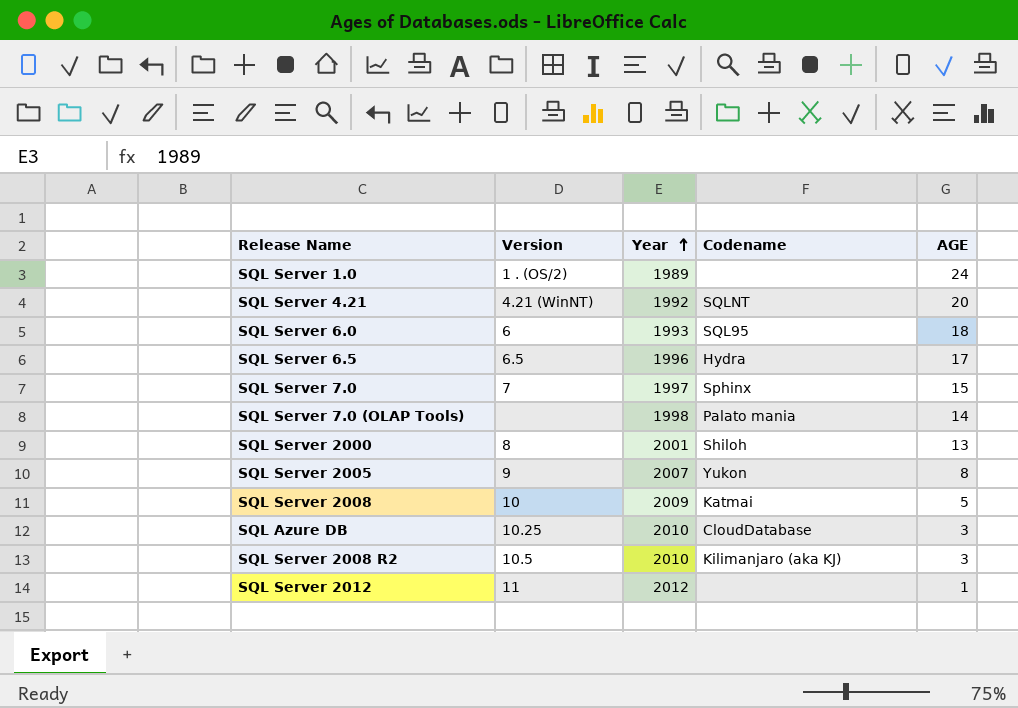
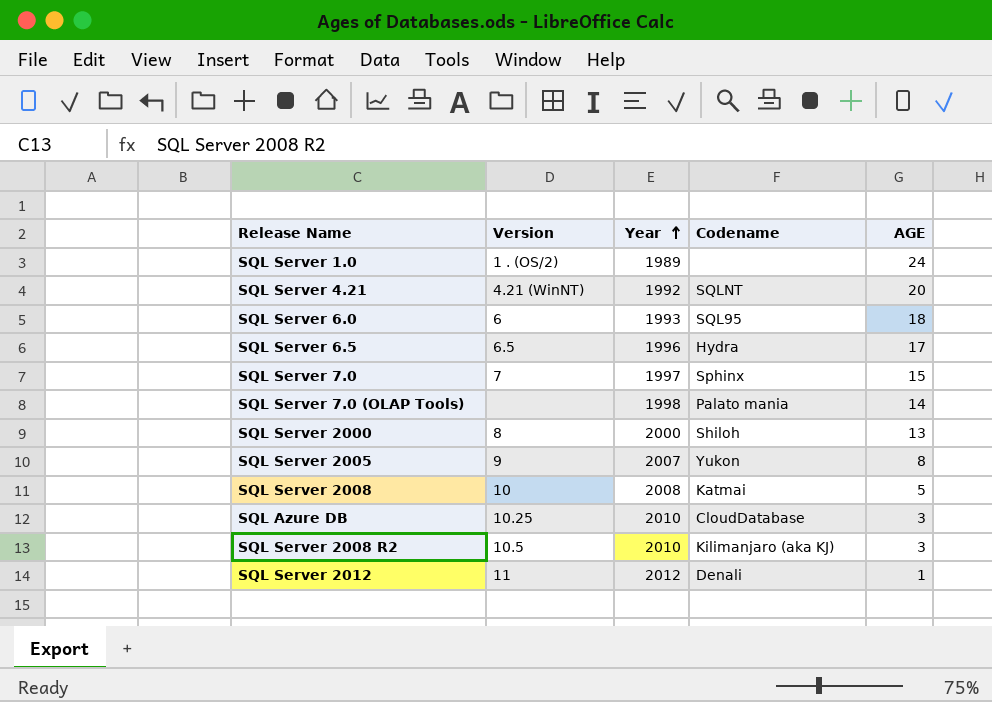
SQL Server 2000 | Year: 2001 -> 2000
SQL Server 2008 | Year: 2009 -> 2008
SQL Server 2012 | Codename: none -> Denali

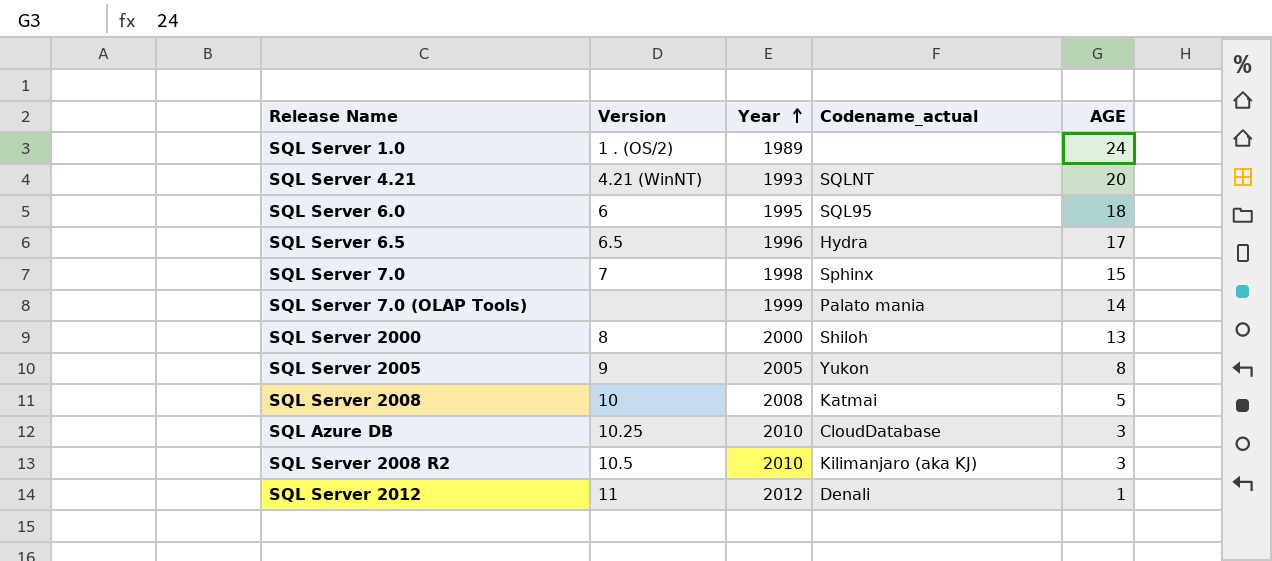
column name: Codename -> Codename_actual
SQL Server 4.21 | Year: 1992 -> 1993
SQL Server 6.0 | Year: 1993 -> 1995
SQL Server 7.0 | Year: 1997 -> 1998
SQL Server 7.0 (OLAP Tools) | Year: 1998 -> 1999
SQL Server 2005 | Year: 2007 -> 2005

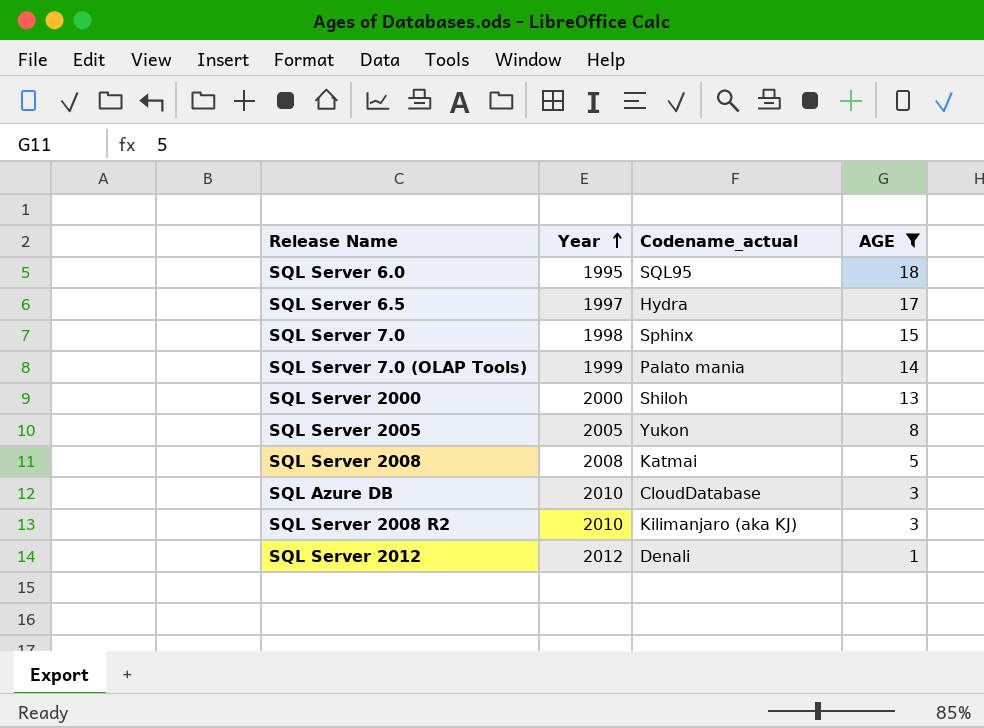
filter: none -> AGE <= 18
column Version | position: 2 -> none
SQL Server 6.5 | Year: 1996 -> 1997

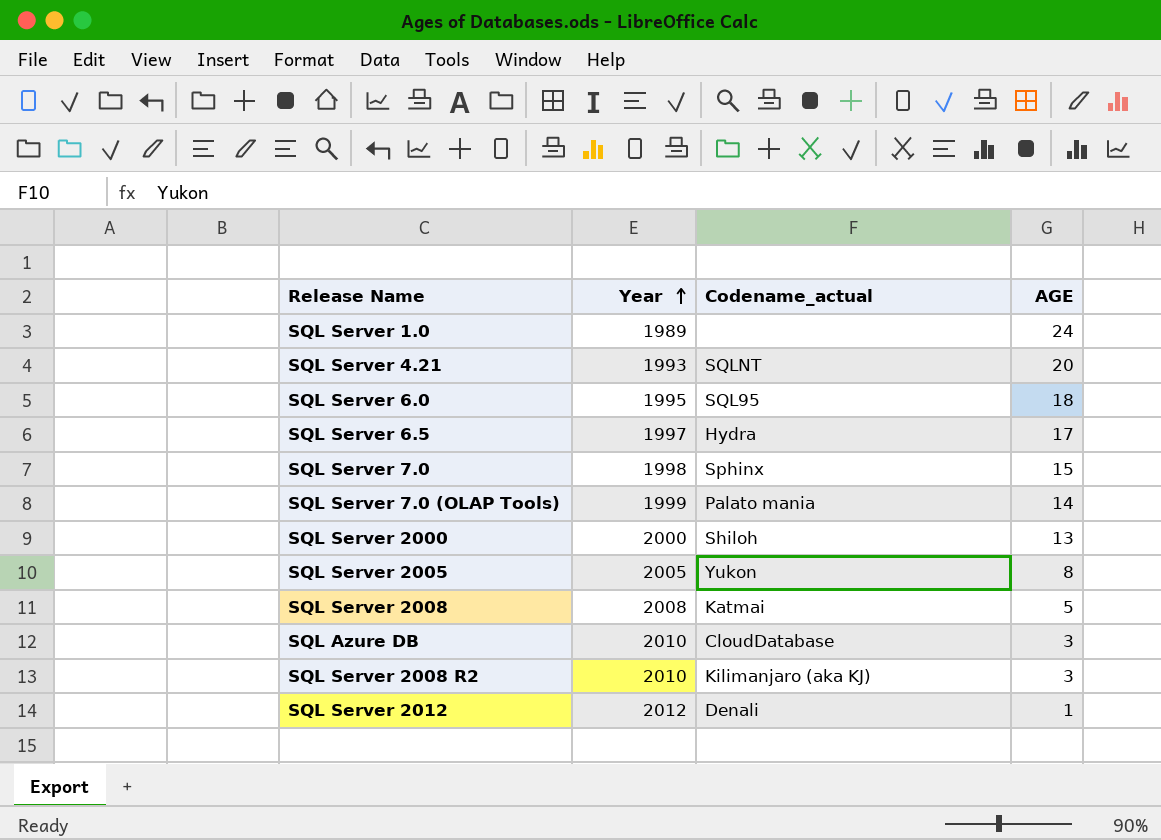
filter: AGE <= 18 -> none

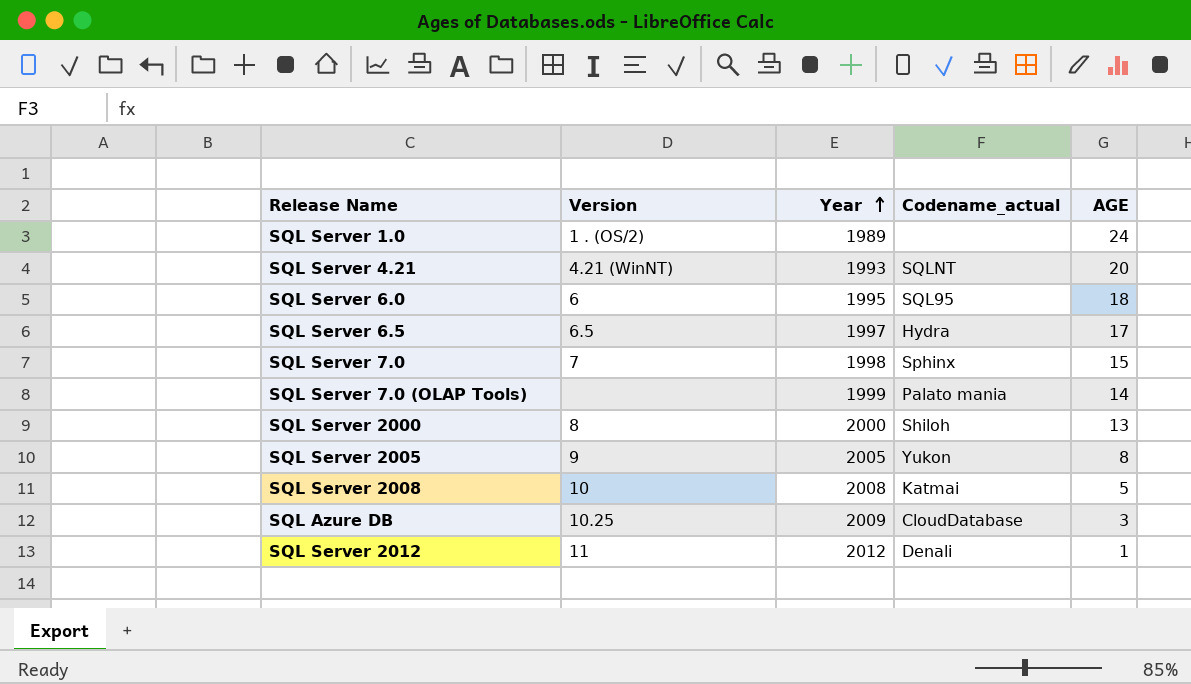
column Version | position: none -> 2
row SQL Server 2008 R2: 2010 | Kilimanjaro (aka KJ) | 3 -> none
SQL Azure DB | Year: 2010 -> 2009

